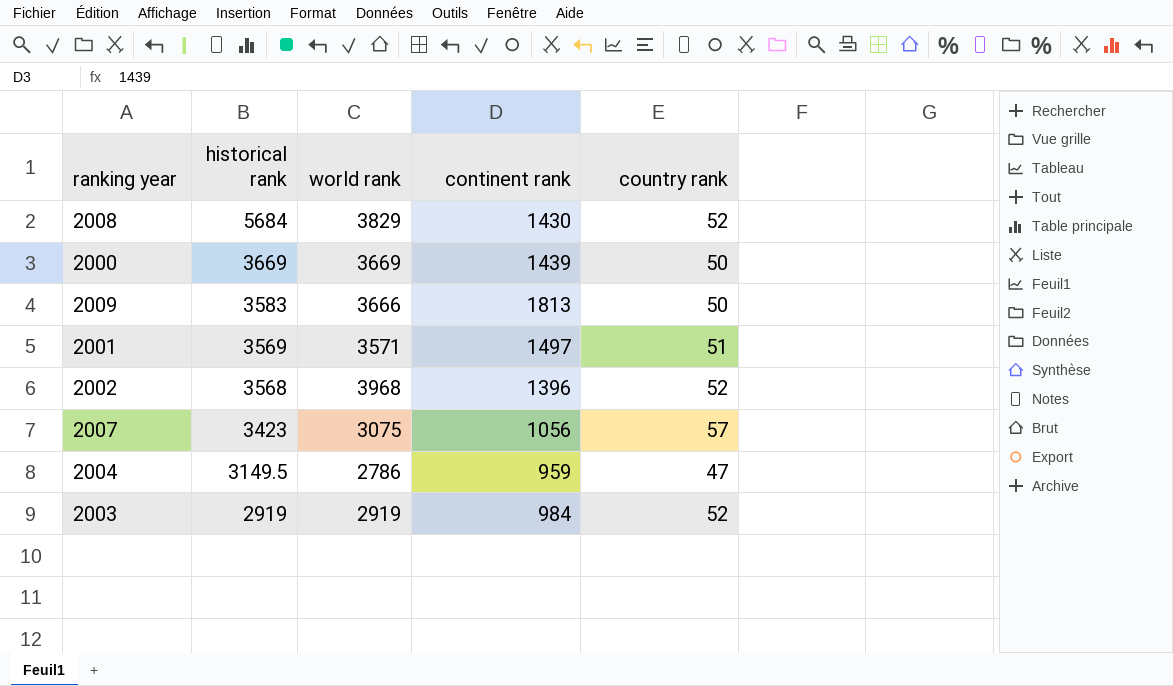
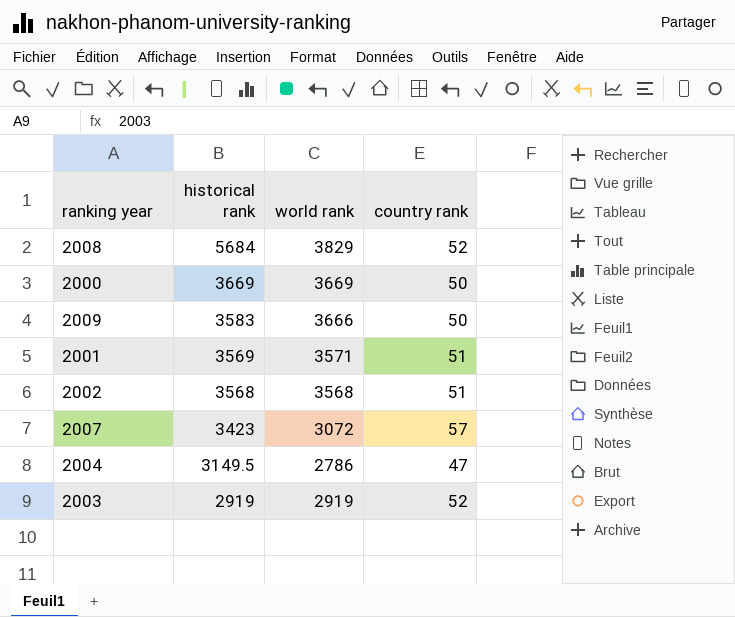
column continent rank | position: 4 -> none
2002 | world rank: 3968 -> 3568
2002 | country rank: 52 -> 51
2007 | world rank: 3075 -> 3072

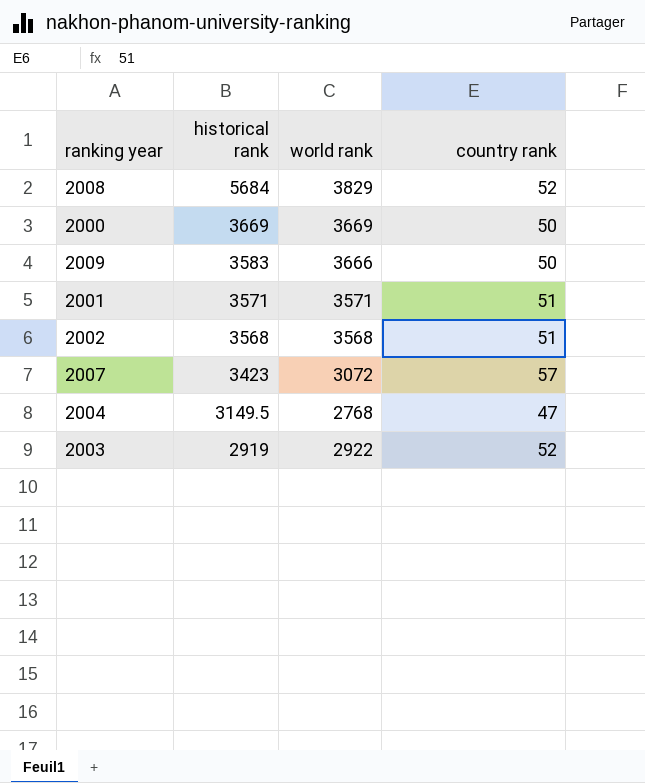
2001 | historical rank: 3569 -> 3571
2004 | world rank: 2786 -> 2768
2003 | world rank: 2919 -> 2922

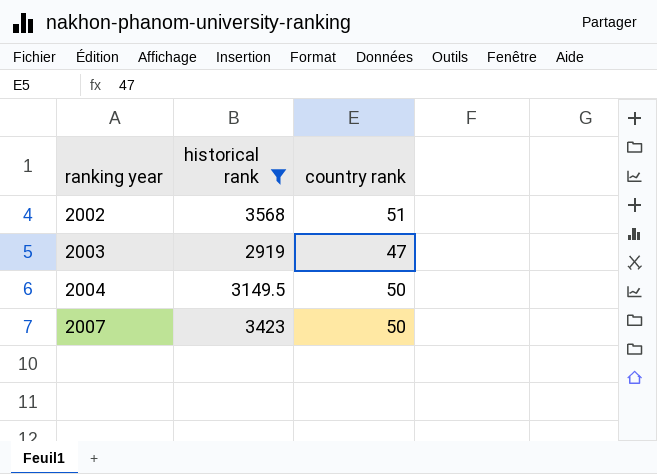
filter: none -> historical rank <= 3568
row order: historical rank descending -> ranking year ascending
column world rank | position: 3 -> none
2003 | country rank: 52 -> 47
2004 | country rank: 47 -> 50
2007 | country rank: 57 -> 50

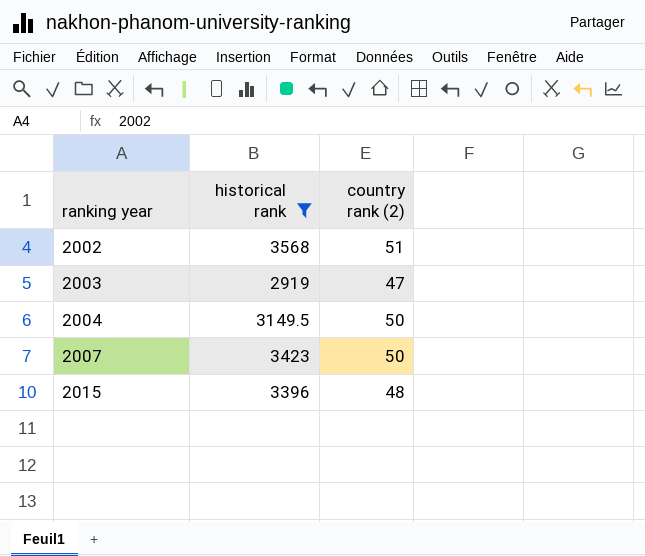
column name: country rank -> country rank (2)
row 2015: none -> 3396 | 48

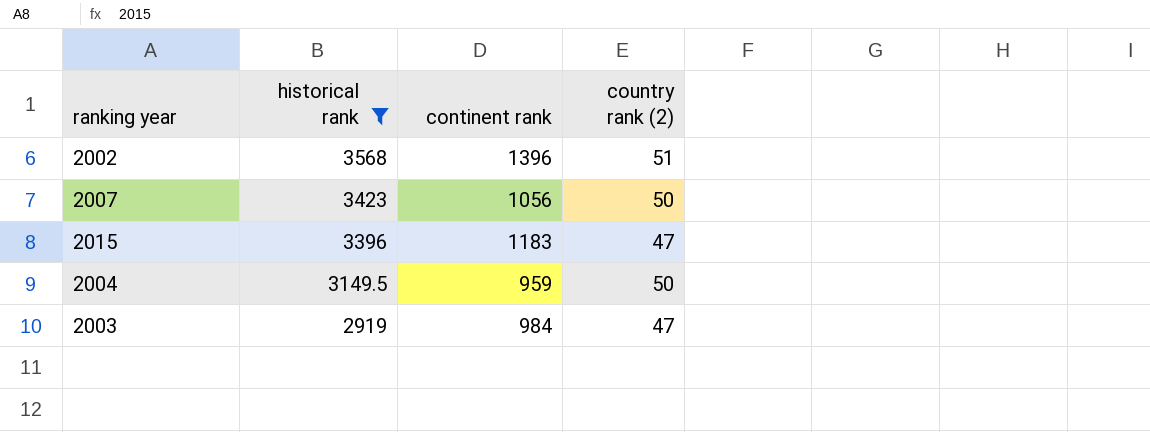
row order: ranking year ascending -> historical rank descending
column continent rank | position: none -> 3
2015 | country rank (2): 48 -> 47

